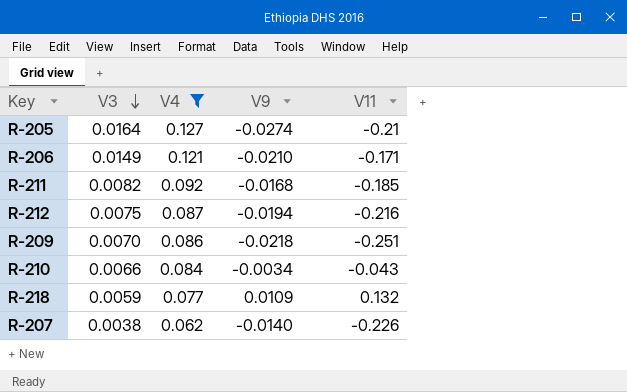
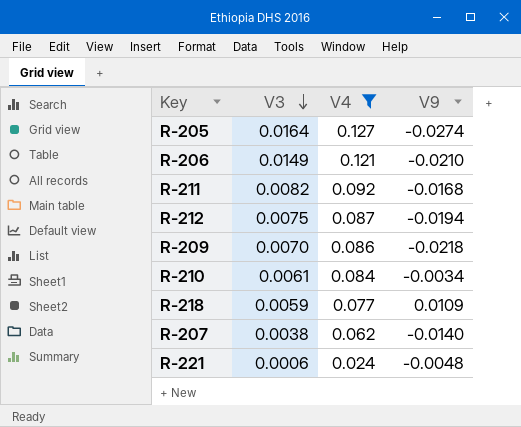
column V11 | position: 5 -> none
R-210 | V3: 0.0066 -> 0.0061
row R-221: none -> 0.0006 | 0.024 | -0.0048

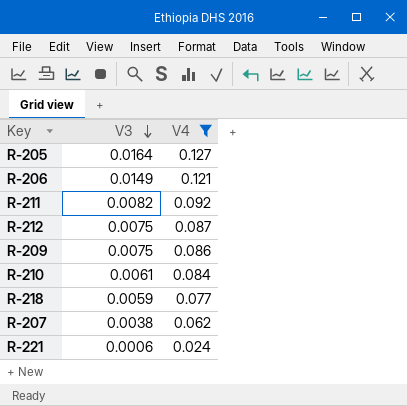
column V9 | position: 4 -> none
R-209 | V3: 0.0070 -> 0.0075

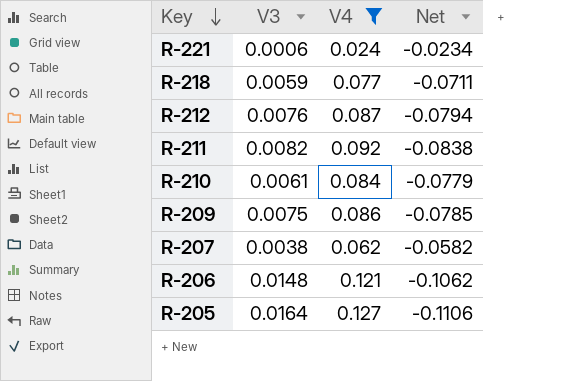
row order: V3 descending -> Key descending
column Net | formula: none -> [V3] - [V4]
R-212 | V3: 0.0075 -> 0.0076
R-206 | V3: 0.0149 -> 0.0148

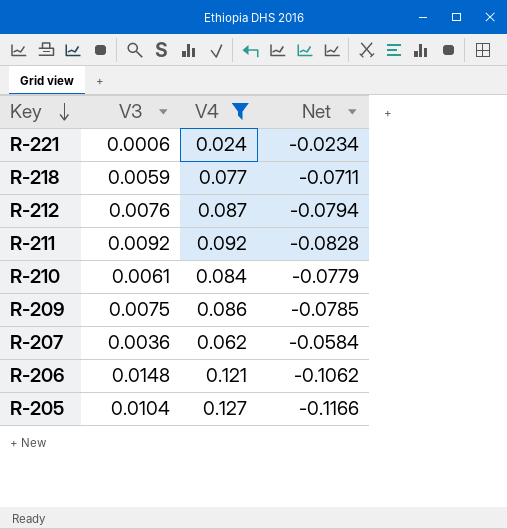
R-211 | V3: 0.0082 -> 0.0092
R-211 | Net: -0.0838 -> -0.0828
R-207 | V3: 0.0038 -> 0.0036
R-207 | Net: -0.0582 -> -0.0584
R-205 | V3: 0.0164 -> 0.0104
R-205 | Net: -0.1106 -> -0.1166

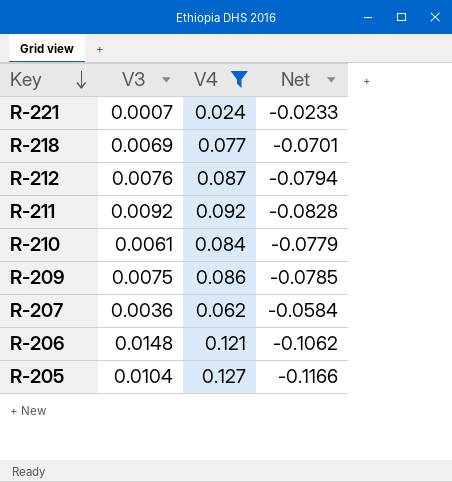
R-221 | V3: 0.0006 -> 0.0007
R-221 | Net: -0.0234 -> -0.0233
R-218 | V3: 0.0059 -> 0.0069
R-218 | Net: -0.0711 -> -0.0701

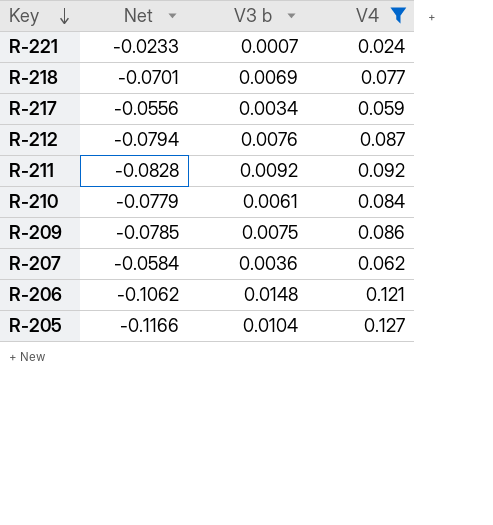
column Net | position: 4 -> 2
column name: V3 -> V3 b
row R-217: none -> -0.0556 | 0.0034 | 0.059

